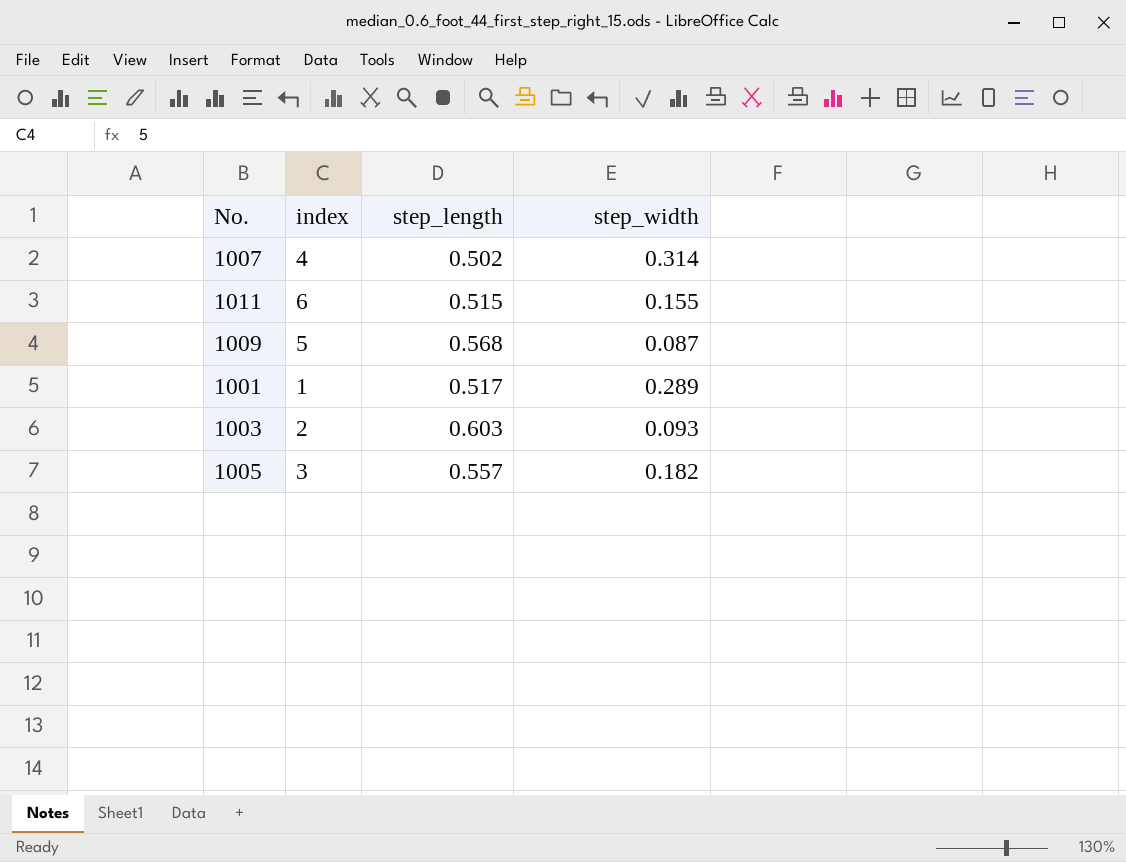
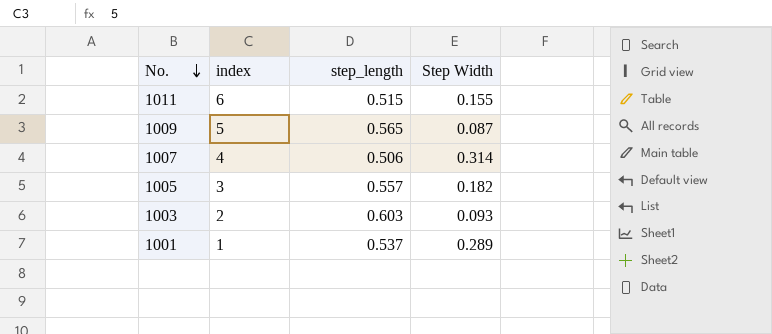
row order: none -> No. descending
column name: step_width -> Step Width
1009 | step_length: 0.568 -> 0.565
1007 | step_length: 0.502 -> 0.506
1001 | step_length: 0.517 -> 0.537

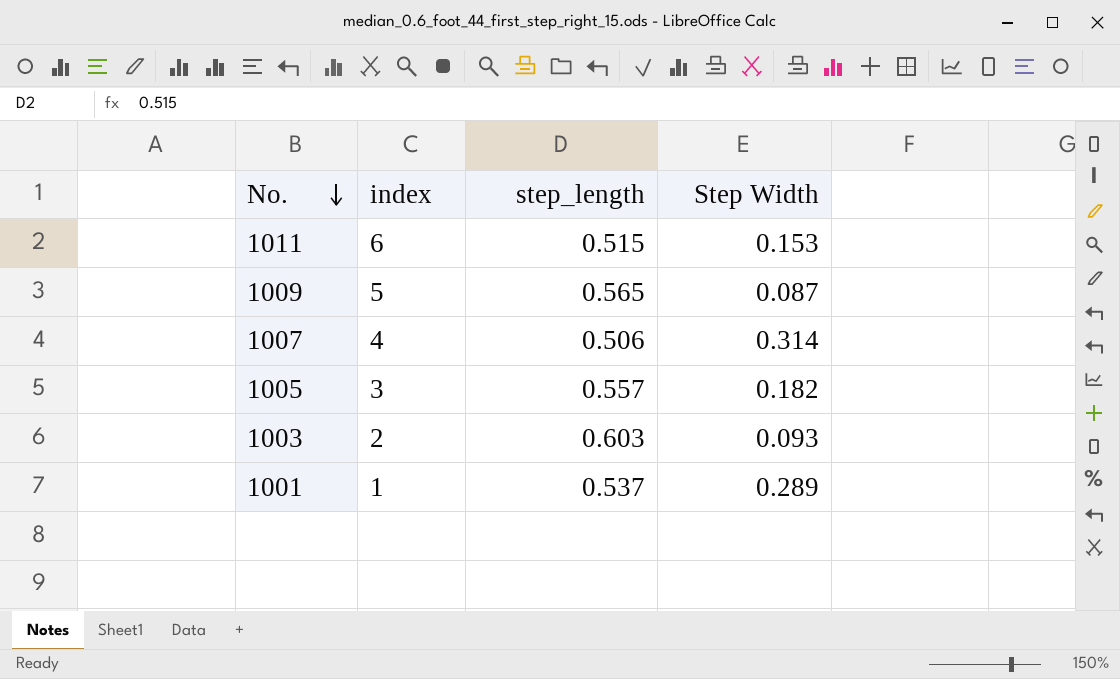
1011 | Step Width: 0.155 -> 0.153

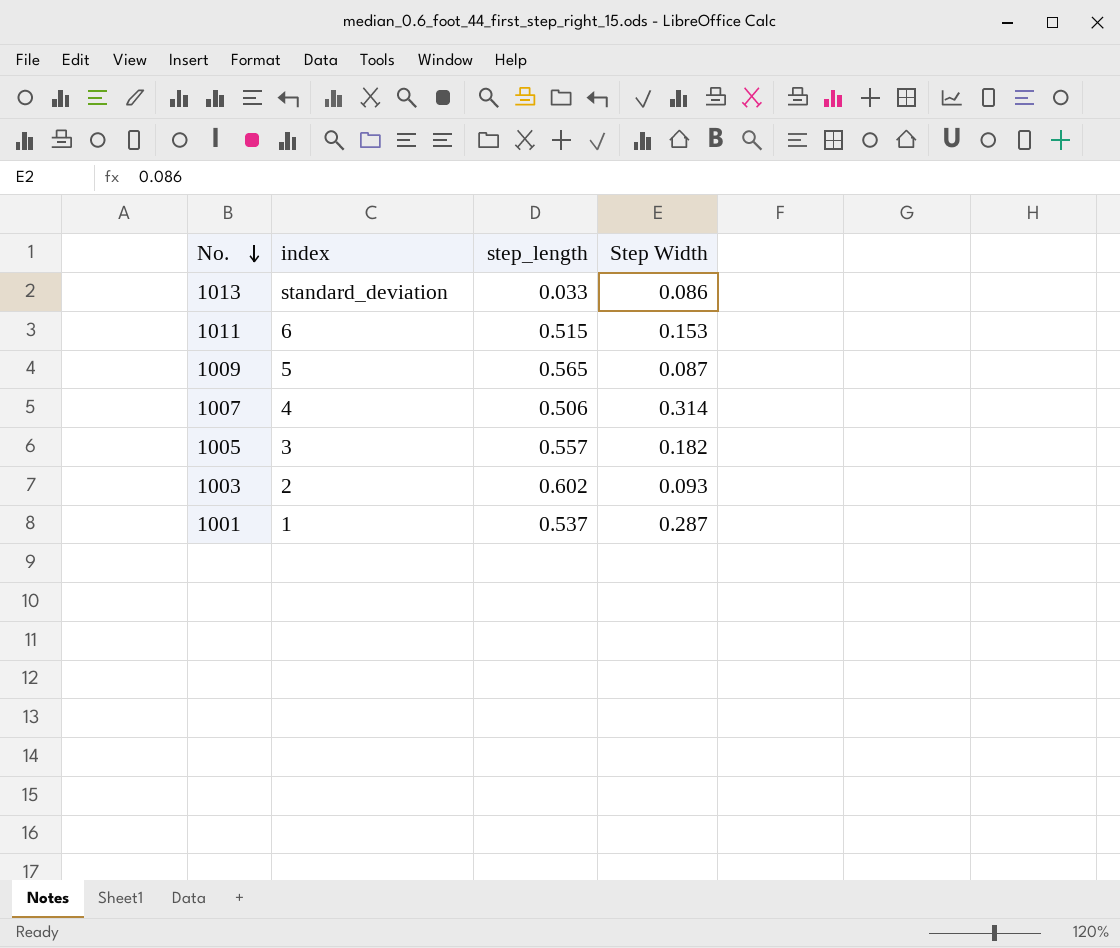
row 1013: none -> standard_deviation | 0.033 | 0.086
1003 | step_length: 0.603 -> 0.602
1001 | Step Width: 0.289 -> 0.287

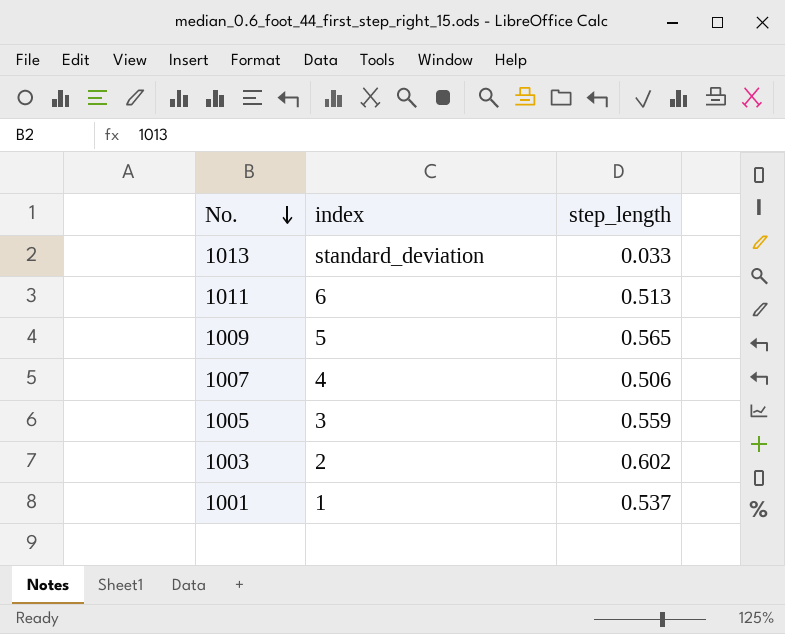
column Step Width | position: 4 -> none
1011 | step_length: 0.515 -> 0.513
1005 | step_length: 0.557 -> 0.559

